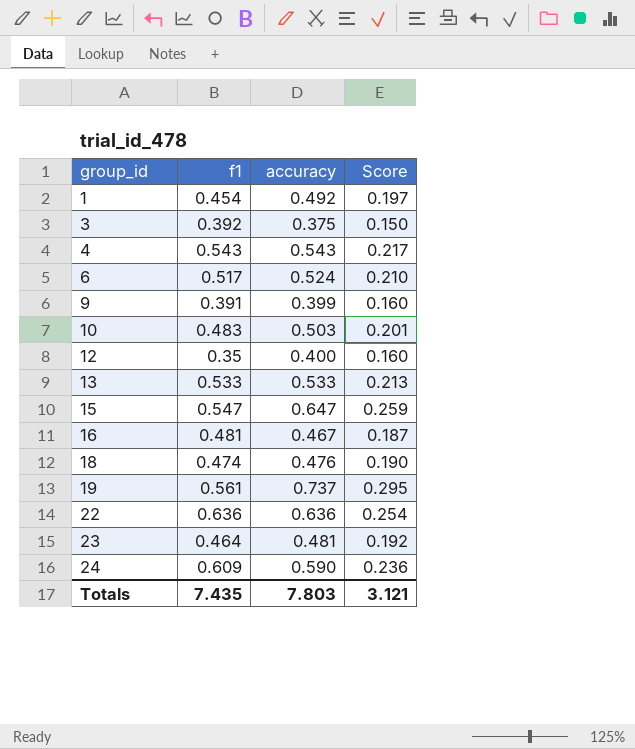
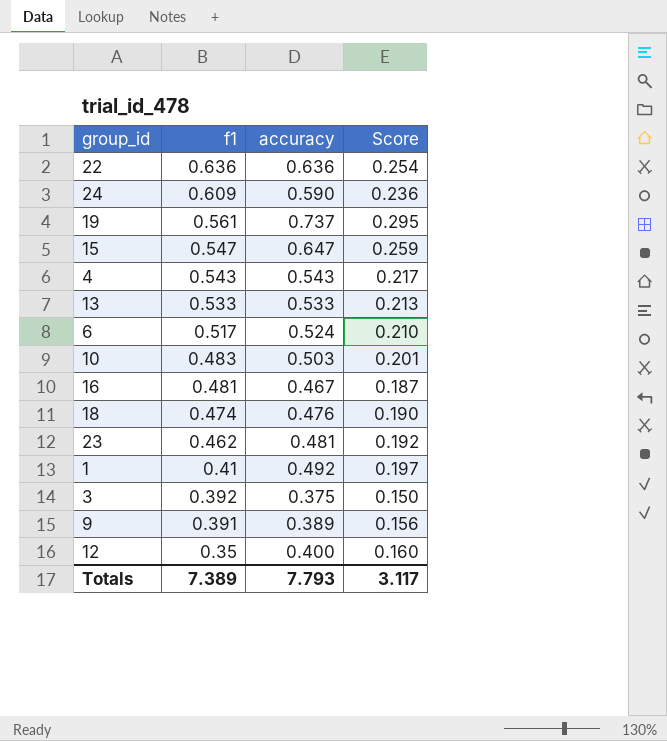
row order: group_id ascending -> f1 descending
23 | f1: 0.464 -> 0.462
1 | f1: 0.454 -> 0.41
9 | accuracy: 0.399 -> 0.389
9 | Score: 0.160 -> 0.156
Totals | f1: 7.435 -> 7.389
Totals | accuracy: 7.803 -> 7.793
Totals | Score: 3.121 -> 3.117

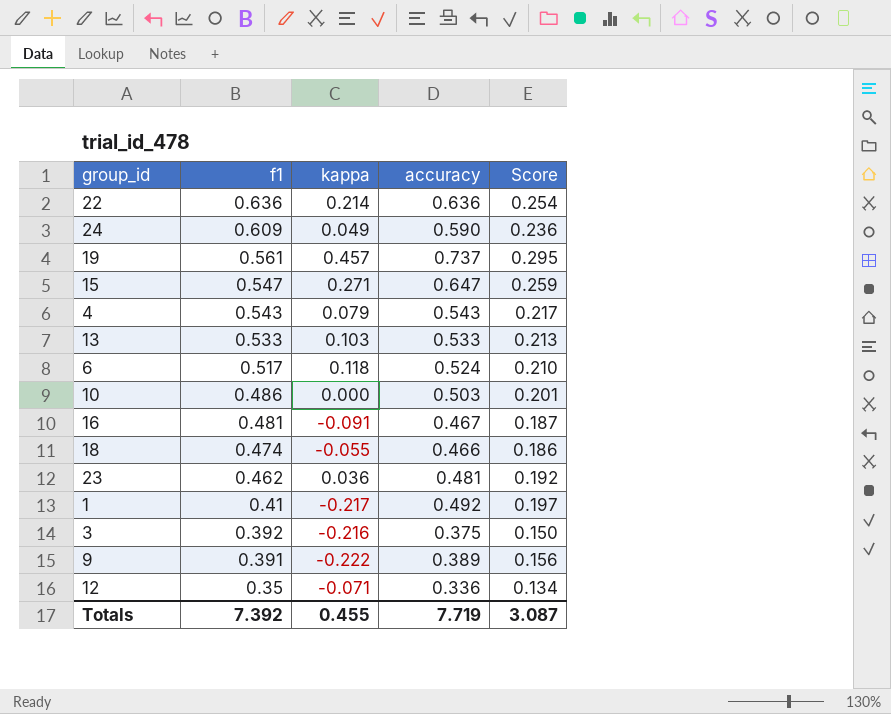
column kappa | position: none -> 3
10 | f1: 0.483 -> 0.486
18 | accuracy: 0.476 -> 0.466
18 | Score: 0.190 -> 0.186
12 | accuracy: 0.400 -> 0.336
12 | Score: 0.160 -> 0.134
Totals | f1: 7.389 -> 7.392
Totals | accuracy: 7.793 -> 7.719
Totals | Score: 3.117 -> 3.087

